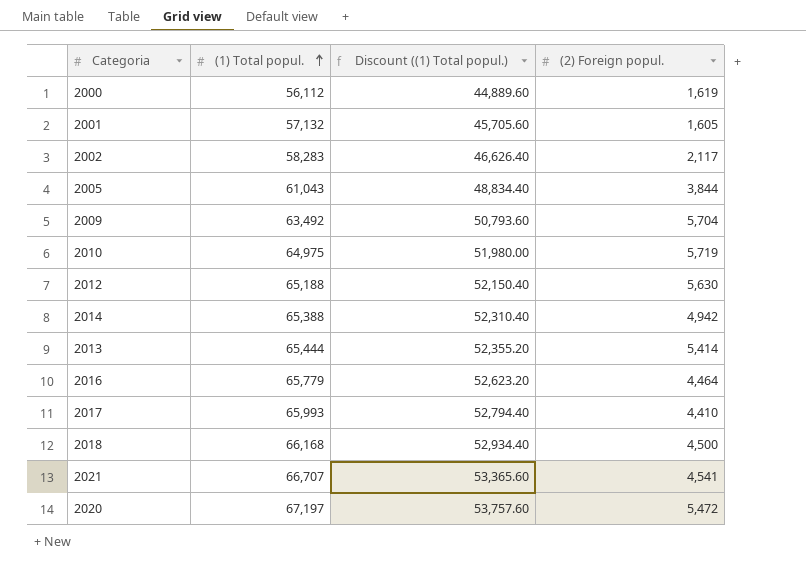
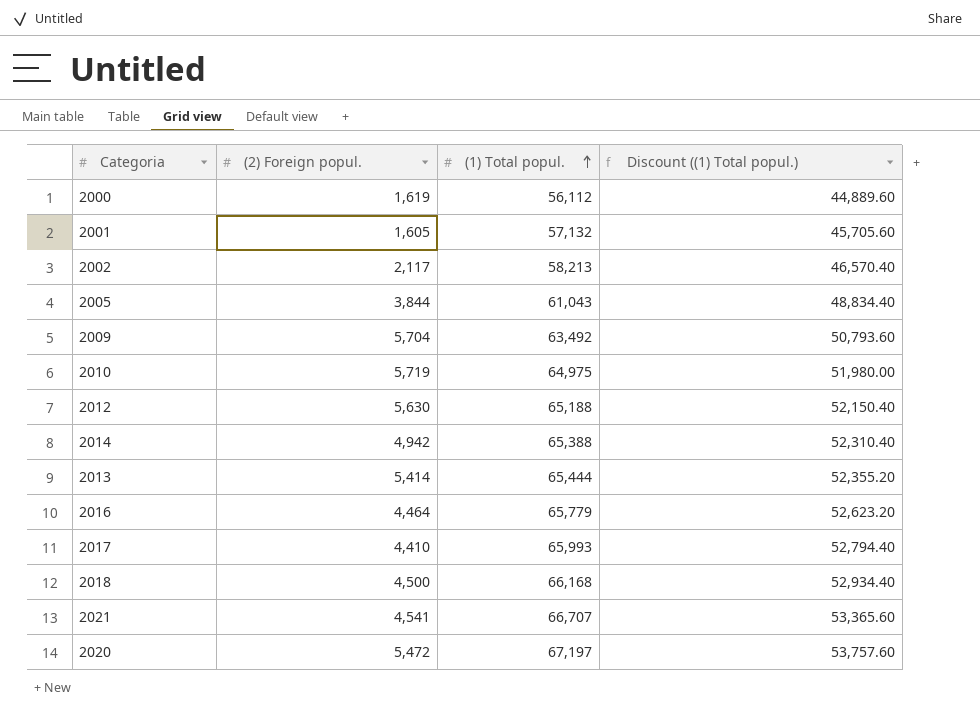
column (2) Foreign popul. | position: 4 -> 2
2002 | (1) Total popul.: 58,283 -> 58,213
2002 | Discount ((1) Total popul.): 46,626.40 -> 46,570.40

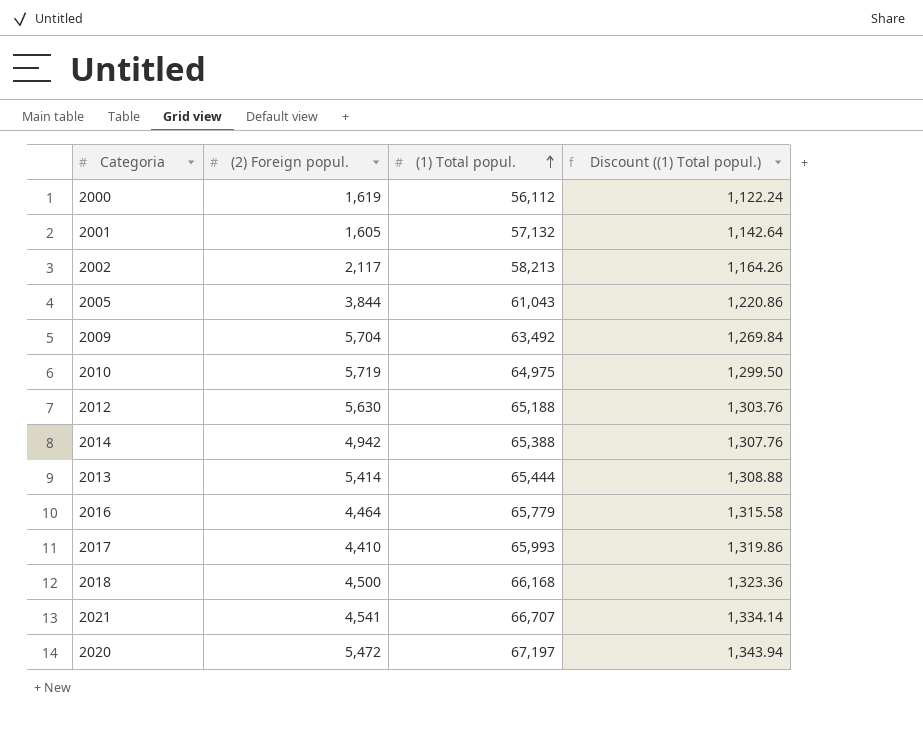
column Discount ((1) Total popul.) | formula: [(1) Total popul.] * 0.8 -> [(1) Total popul.] * 0.02

